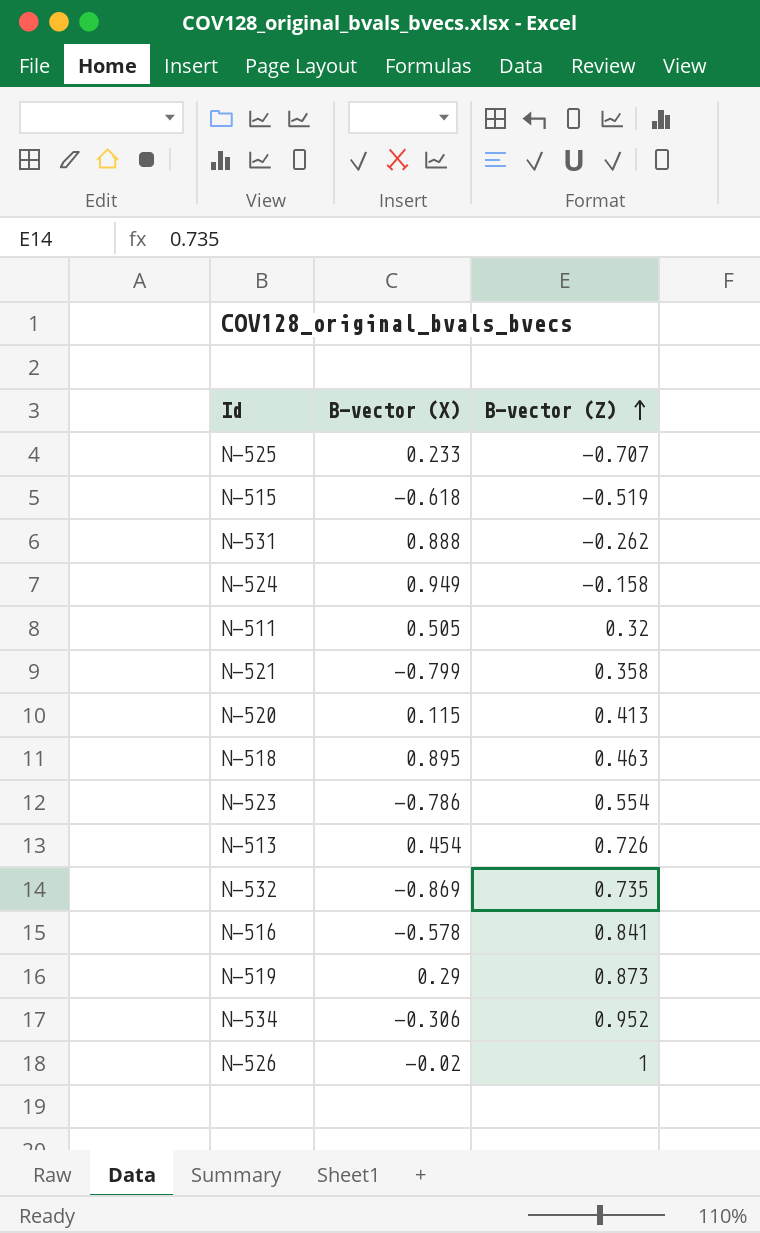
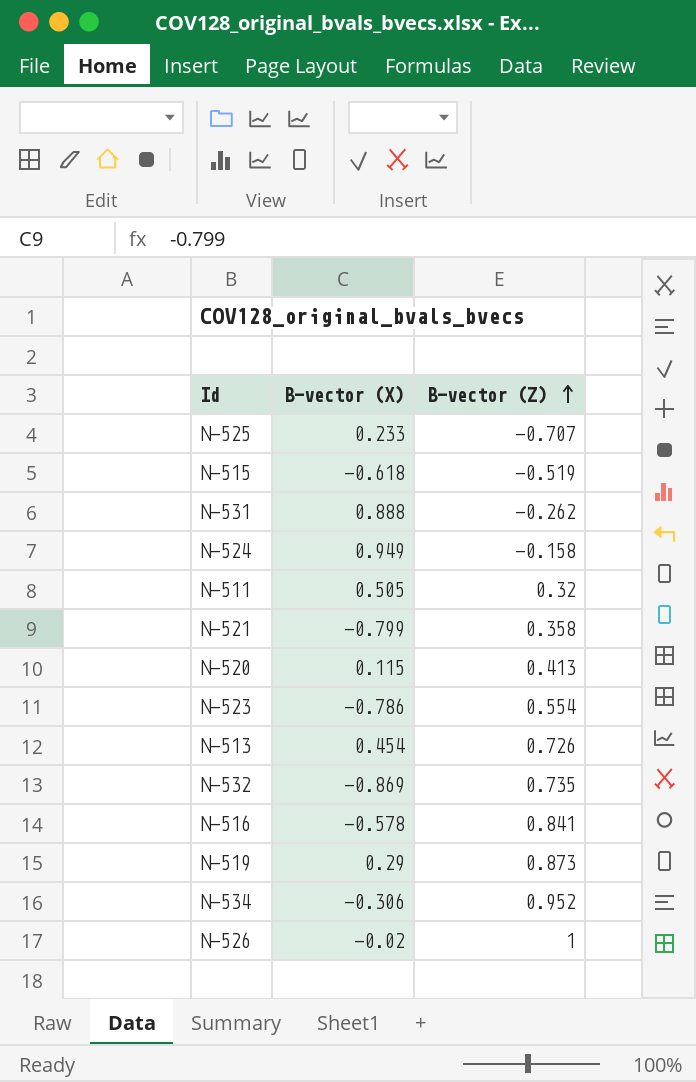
row N-518: 0.895 | 0.463 -> none

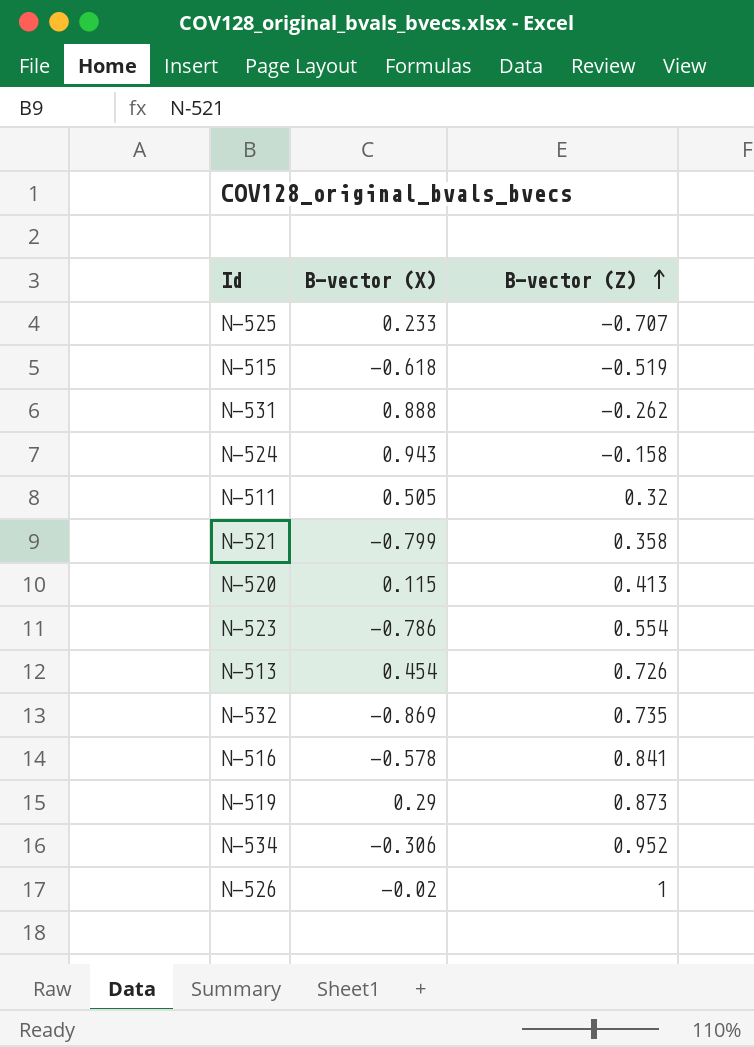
N-524 | B-vector (X): 0.949 -> 0.943

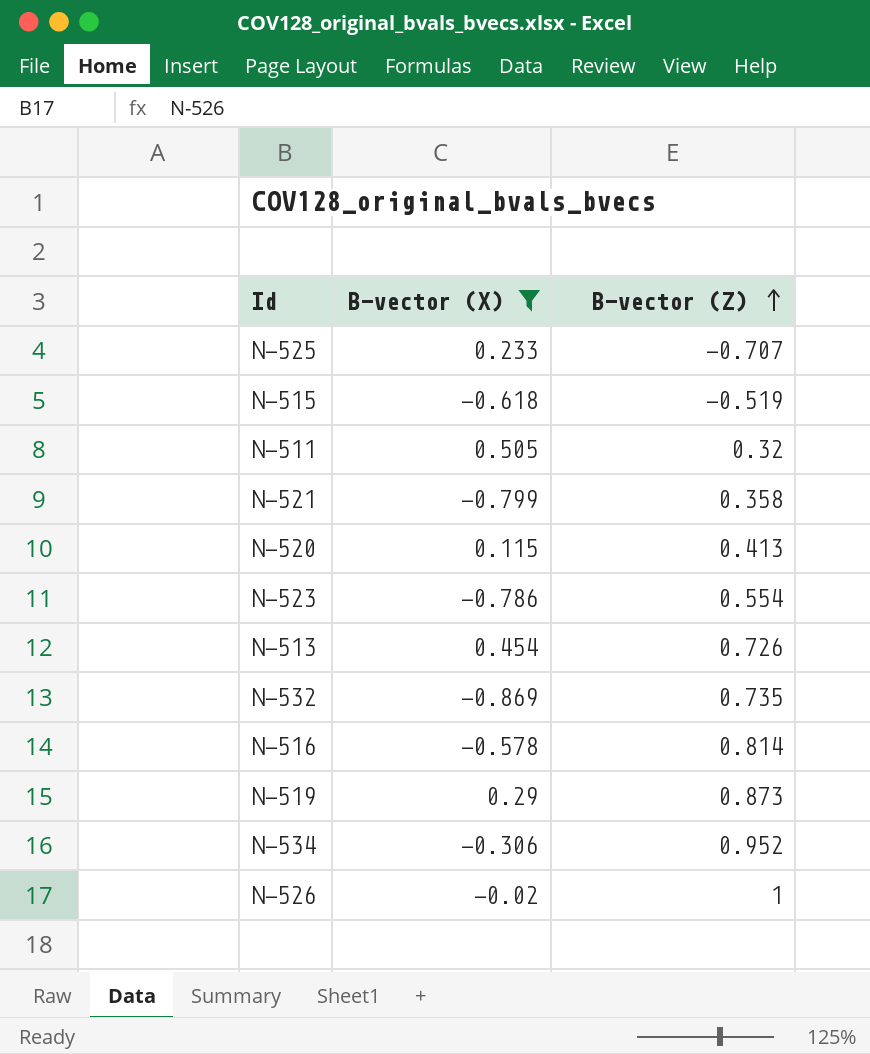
filter: none -> B-vector (X) <= 0.505
N-516 | B-vector (Z): 0.841 -> 0.814

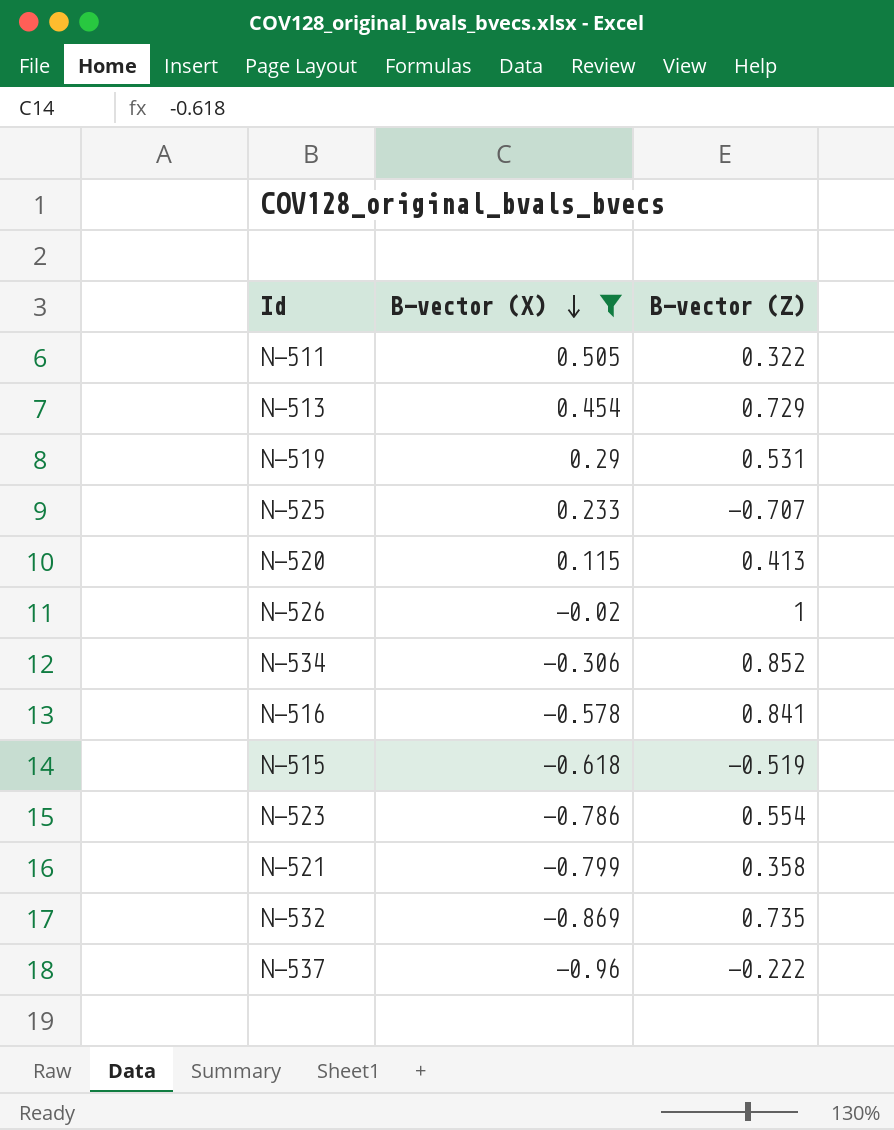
row order: B-vector (Z) ascending -> B-vector (X) descending
N-511 | B-vector (Z): 0.32 -> 0.322
N-513 | B-vector (Z): 0.726 -> 0.729
N-519 | B-vector (Z): 0.873 -> 0.531
N-534 | B-vector (Z): 0.952 -> 0.852
N-516 | B-vector (Z): 0.814 -> 0.841
row N-537: none -> -0.96 | -0.222

